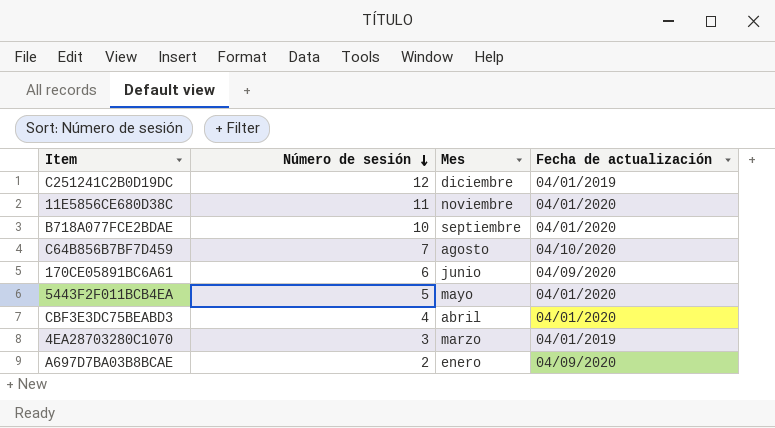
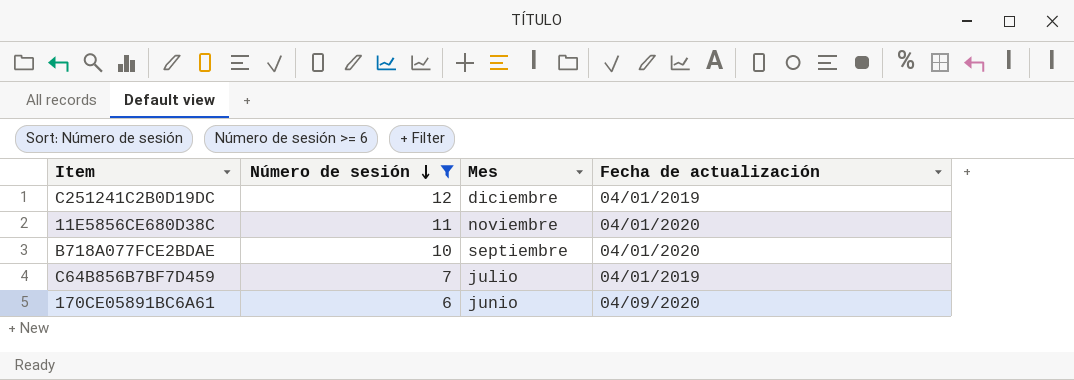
filter: none -> Número de sesión >= 6
C64B856B7BF7D459 | Mes: agosto -> julio
C64B856B7BF7D459 | Fecha de actualización: 04/10/2020 -> 04/01/2019

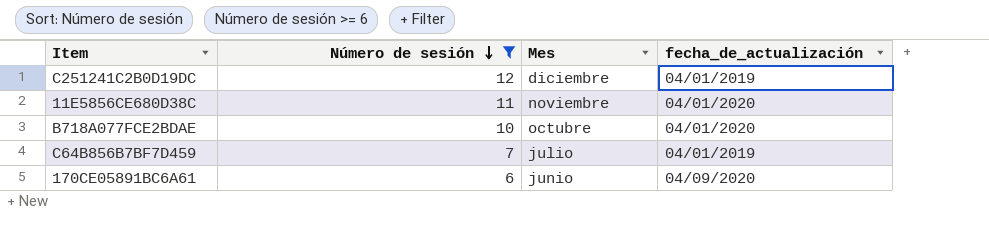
column name: Fecha de actualización -> fecha_de_actualización
B718A077FCE2BDAE | Mes: septiembre -> octubre

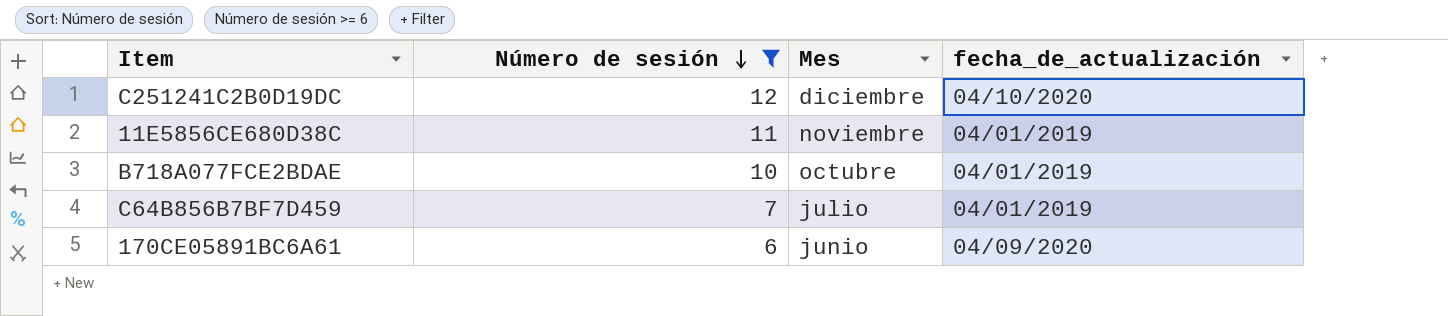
C251241C2B0D19DC | fecha_de_actualización: 04/01/2019 -> 04/10/2020
11E5856CE680D38C | fecha_de_actualización: 04/01/2020 -> 04/01/2019
B718A077FCE2BDAE | fecha_de_actualización: 04/01/2020 -> 04/01/2019

